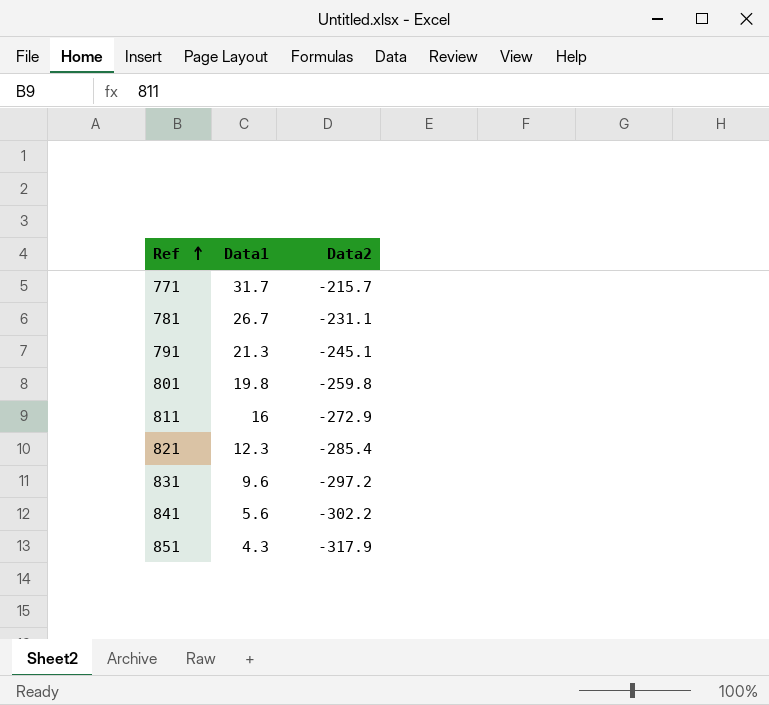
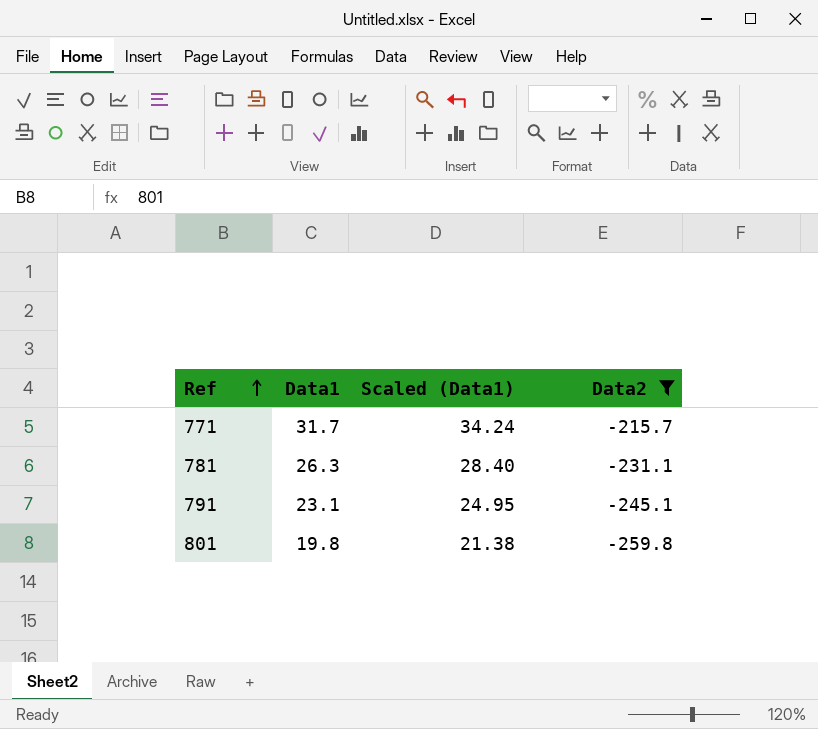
filter: none -> Data2 >= -259.8
column Scaled (Data1) | formula: none -> [Data1] * 1.08
781 | Data1: 26.7 -> 26.3
791 | Data1: 21.3 -> 23.1

